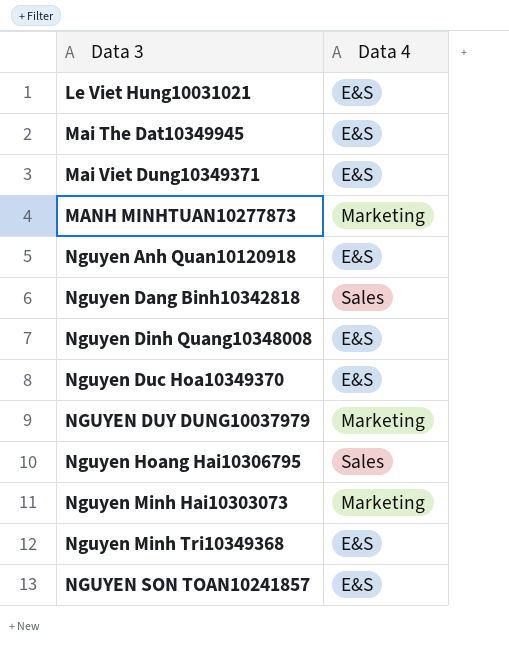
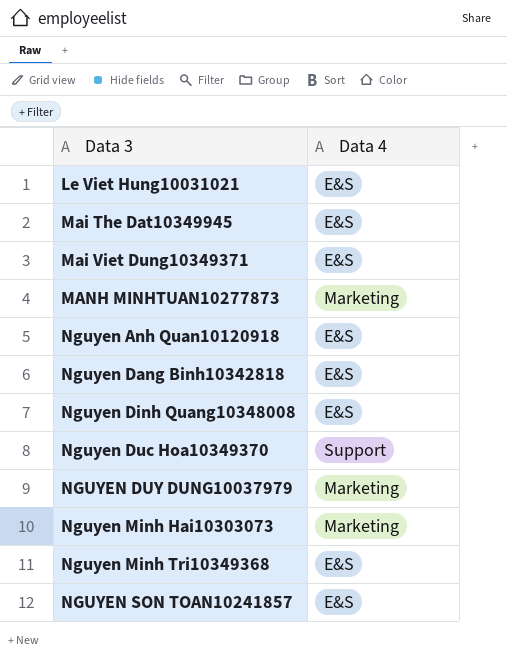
row Nguyen Hoang Hai10306795: Sales -> none
Nguyen Dang Binh10342818 | Data 4: Sales -> E&S
Nguyen Duc Hoa10349370 | Data 4: E&S -> Support

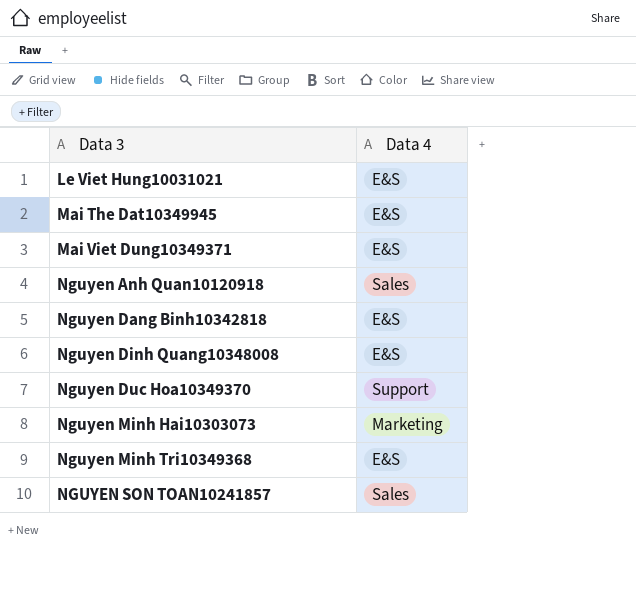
row MANH MINHTUAN10277873: Marketing -> none
row NGUYEN DUY DUNG10037979: Marketing -> none
Nguyen Anh Quan10120918 | Data 4: E&S -> Sales
NGUYEN SON TOAN10241857 | Data 4: E&S -> Sales

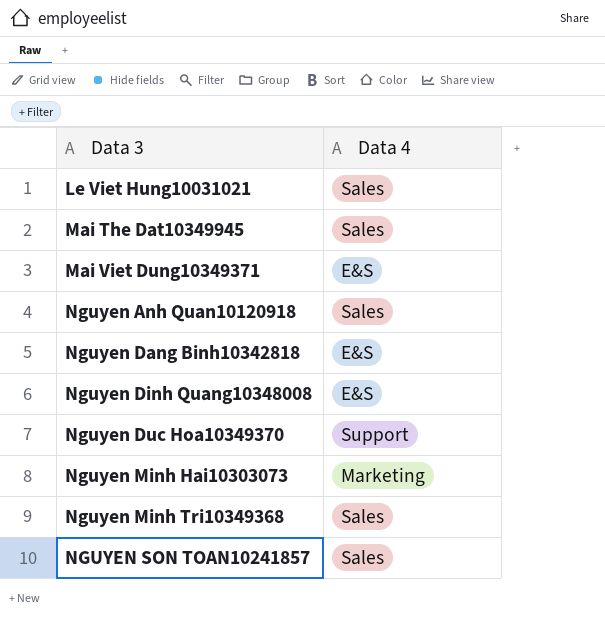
Le Viet Hung10031021 | Data 4: E&S -> Sales
Mai The Dat10349945 | Data 4: E&S -> Sales
Nguyen Minh Tri10349368 | Data 4: E&S -> Sales

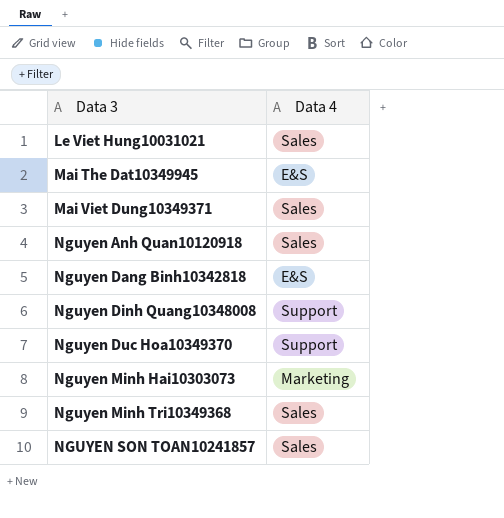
Mai The Dat10349945 | Data 4: Sales -> E&S
Mai Viet Dung10349371 | Data 4: E&S -> Sales
Nguyen Dinh Quang10348008 | Data 4: E&S -> Support

